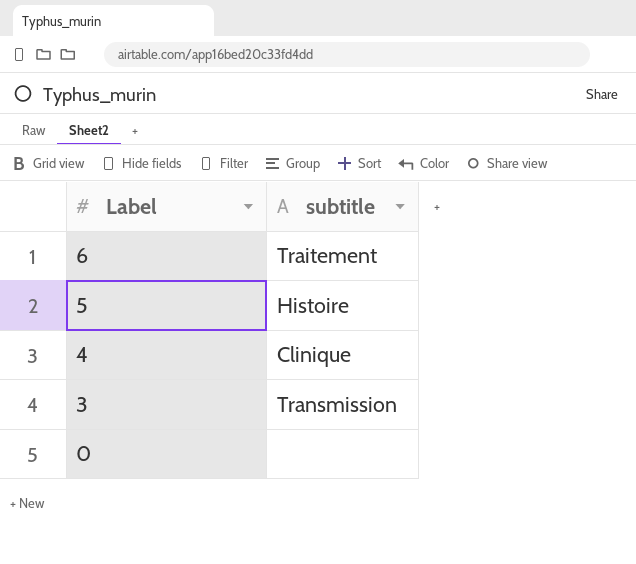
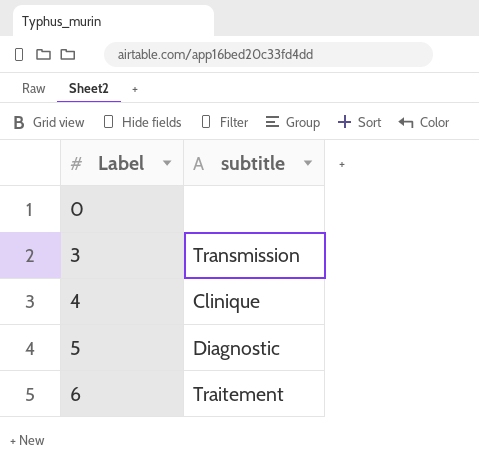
row order: Label descending -> Label ascending
5 | subtitle: Histoire -> Diagnostic

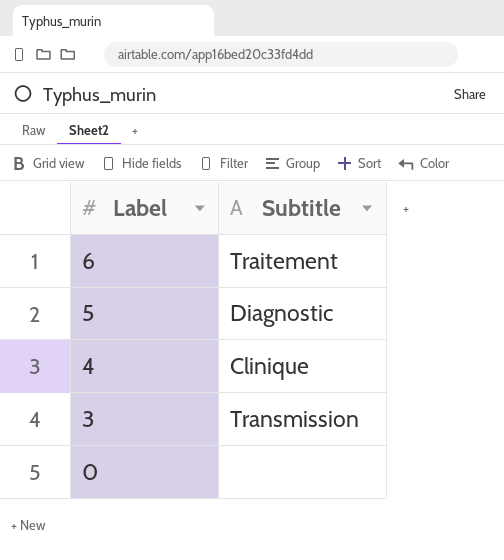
row order: Label ascending -> Label descending
column name: subtitle -> Subtitle

